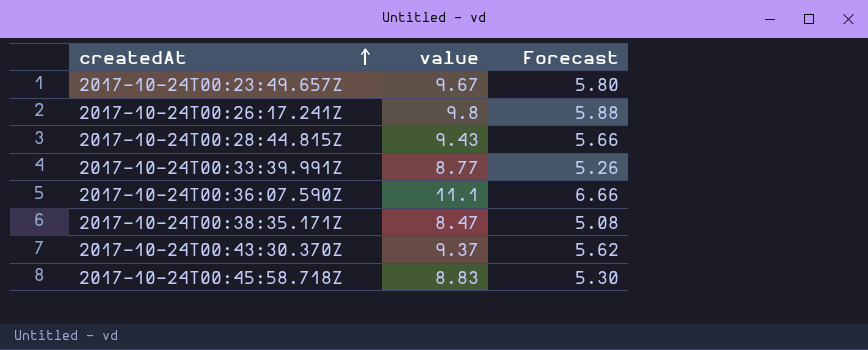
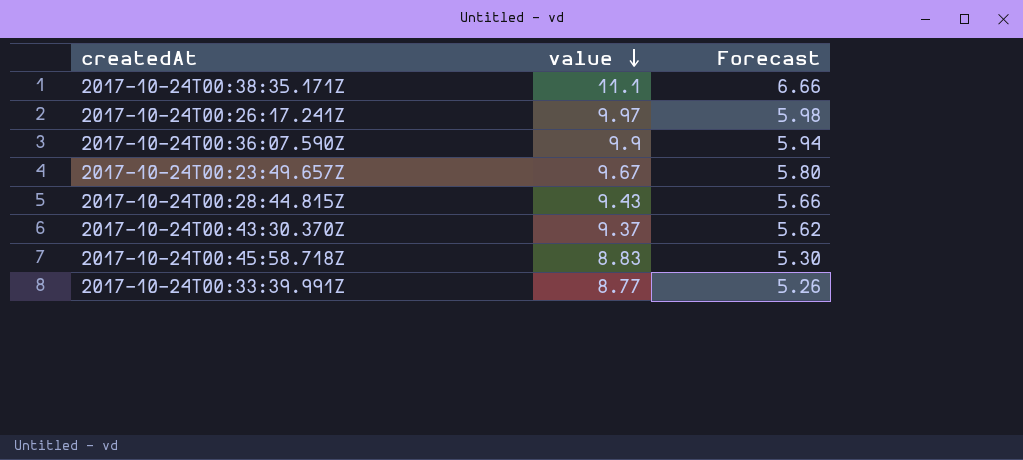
row order: createdAt ascending -> value descending
2017-10-24T00:38:35.171Z | value: 8.47 -> 11.1
2017-10-24T00:38:35.171Z | Forecast: 5.08 -> 6.66
2017-10-24T00:26:17.241Z | value: 9.8 -> 9.97
2017-10-24T00:26:17.241Z | Forecast: 5.88 -> 5.98
2017-10-24T00:36:07.590Z | value: 11.1 -> 9.9
2017-10-24T00:36:07.590Z | Forecast: 6.66 -> 5.94

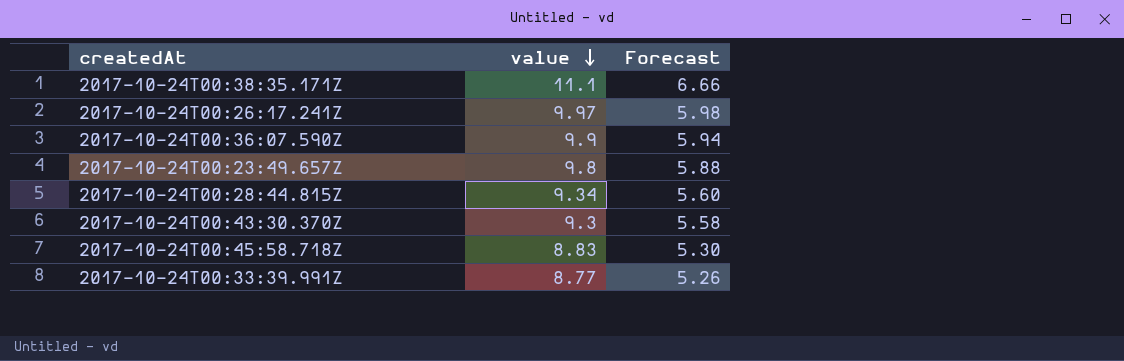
2017-10-24T00:23:49.657Z | value: 9.67 -> 9.8
2017-10-24T00:23:49.657Z | Forecast: 5.80 -> 5.88
2017-10-24T00:28:44.815Z | value: 9.43 -> 9.34
2017-10-24T00:28:44.815Z | Forecast: 5.66 -> 5.60
2017-10-24T00:43:30.370Z | value: 9.37 -> 9.3
2017-10-24T00:43:30.370Z | Forecast: 5.62 -> 5.58

